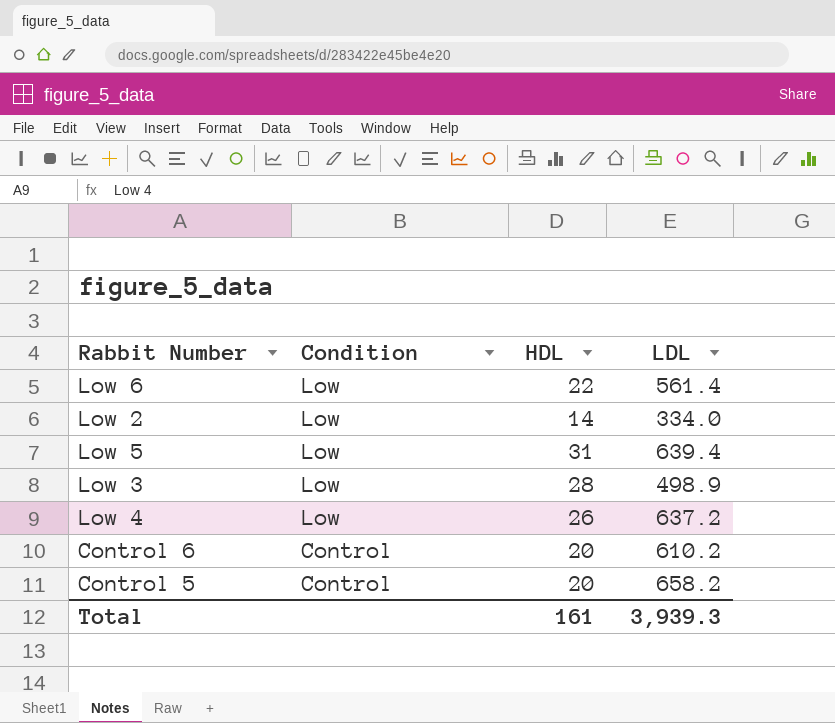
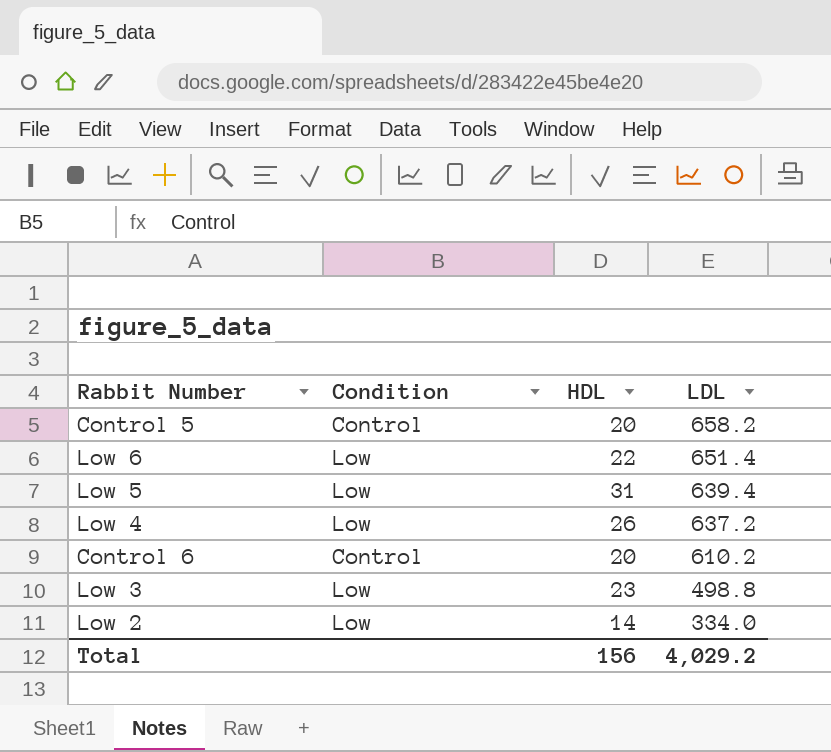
row order: Condition descending -> LDL descending
Low 6 | LDL: 561.4 -> 651.4
Low 3 | HDL: 28 -> 23
Low 3 | LDL: 498.9 -> 498.8
Total | HDL: 161 -> 156
Total | LDL: 3,939.3 -> 4,029.2

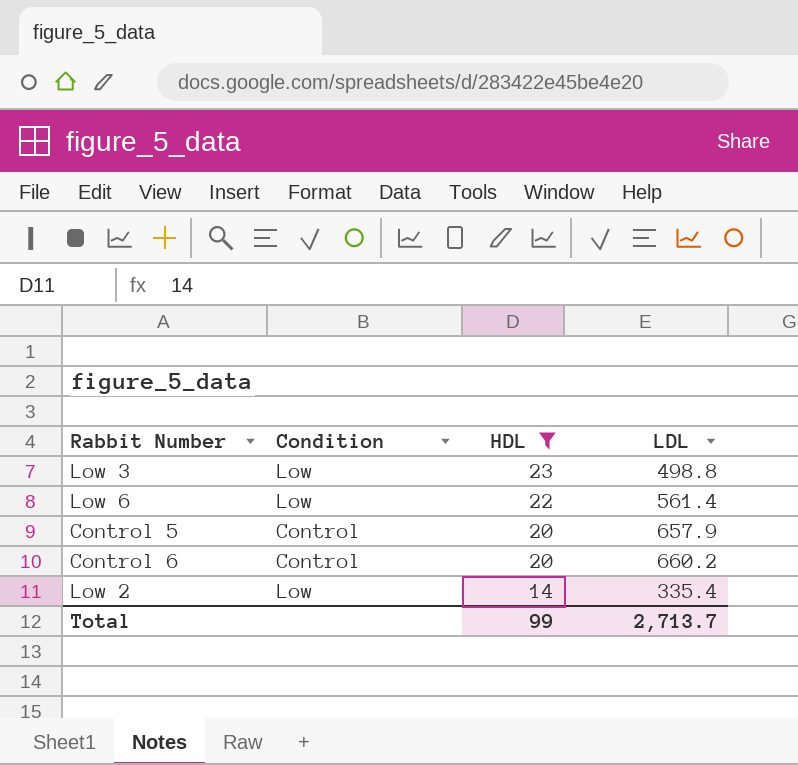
filter: none -> HDL <= 23
row order: LDL descending -> HDL descending
Low 6 | LDL: 651.4 -> 561.4
Control 5 | LDL: 658.2 -> 657.9
Control 6 | LDL: 610.2 -> 660.2
Low 2 | LDL: 334.0 -> 335.4
Total | HDL: 156 -> 99
Total | LDL: 4,029.2 -> 2,713.7

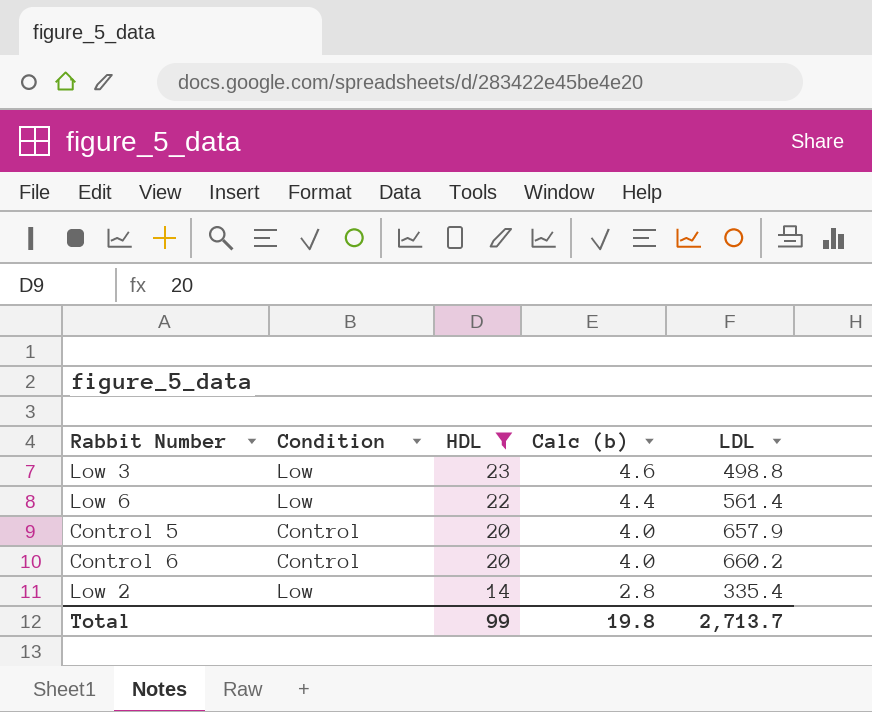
column Calc (b) | formula: none -> [HDL] * 0.2

